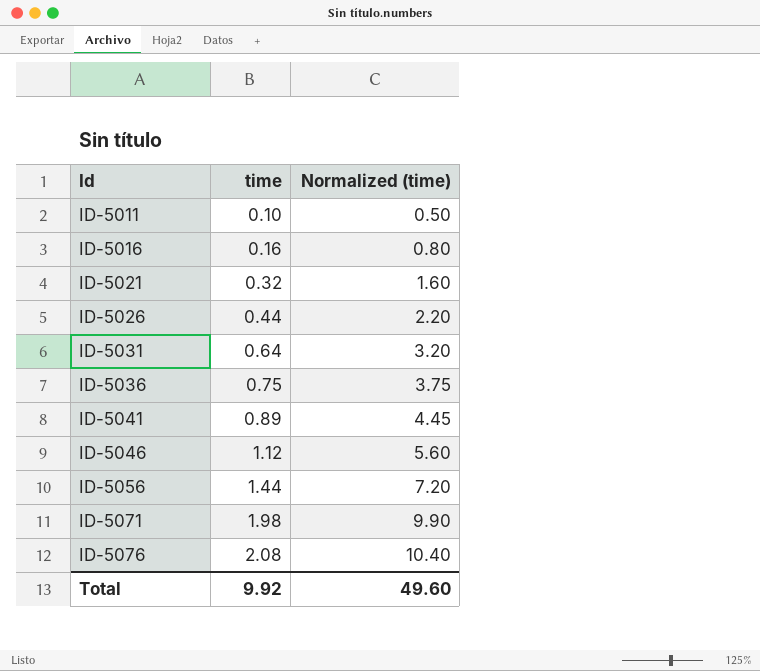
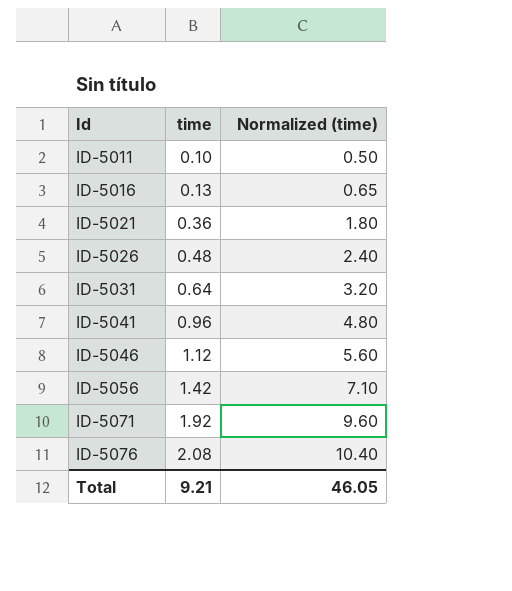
row ID-5036: 0.75 | 3.75 -> none
ID-5016 | time: 0.16 -> 0.13
ID-5016 | Normalized (time): 0.80 -> 0.65
ID-5021 | time: 0.32 -> 0.36
ID-5021 | Normalized (time): 1.60 -> 1.80
ID-5026 | time: 0.44 -> 0.48
ID-5026 | Normalized (time): 2.20 -> 2.40
ID-5041 | time: 0.89 -> 0.96
ID-5041 | Normalized (time): 4.45 -> 4.80
ID-5056 | time: 1.44 -> 1.42
ID-5056 | Normalized (time): 7.20 -> 7.10
ID-5071 | time: 1.98 -> 1.92
ID-5071 | Normalized (time): 9.90 -> 9.60
Total | time: 9.92 -> 9.21
Total | Normalized (time): 49.60 -> 46.05

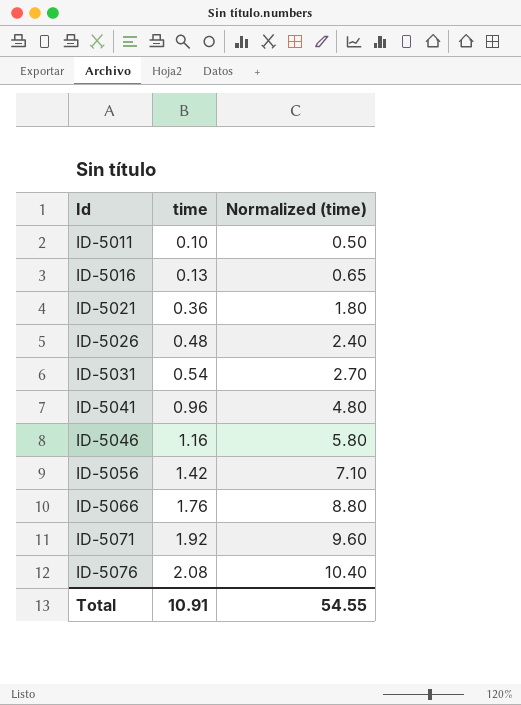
ID-5031 | time: 0.64 -> 0.54
ID-5031 | Normalized (time): 3.20 -> 2.70
ID-5046 | time: 1.12 -> 1.16
ID-5046 | Normalized (time): 5.60 -> 5.80
row ID-5066: none -> 1.76 | 8.80
Total | time: 9.21 -> 10.91
Total | Normalized (time): 46.05 -> 54.55

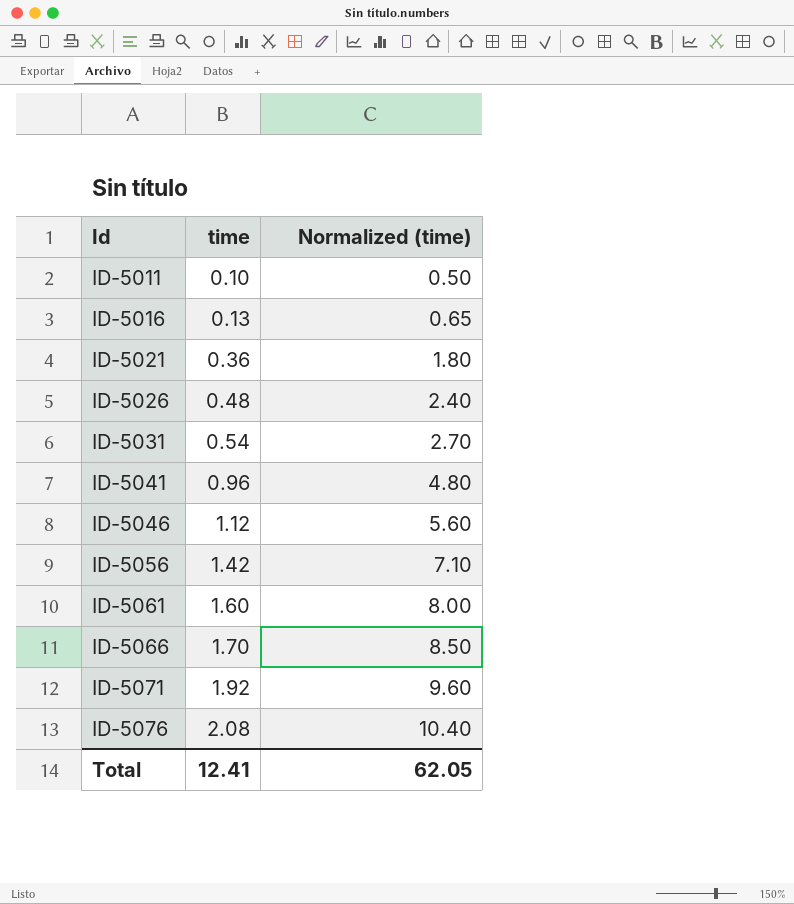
ID-5046 | time: 1.16 -> 1.12
ID-5046 | Normalized (time): 5.80 -> 5.60
row ID-5061: none -> 1.60 | 8.00
ID-5066 | time: 1.76 -> 1.70
ID-5066 | Normalized (time): 8.80 -> 8.50
Total | time: 10.91 -> 12.41
Total | Normalized (time): 54.55 -> 62.05

